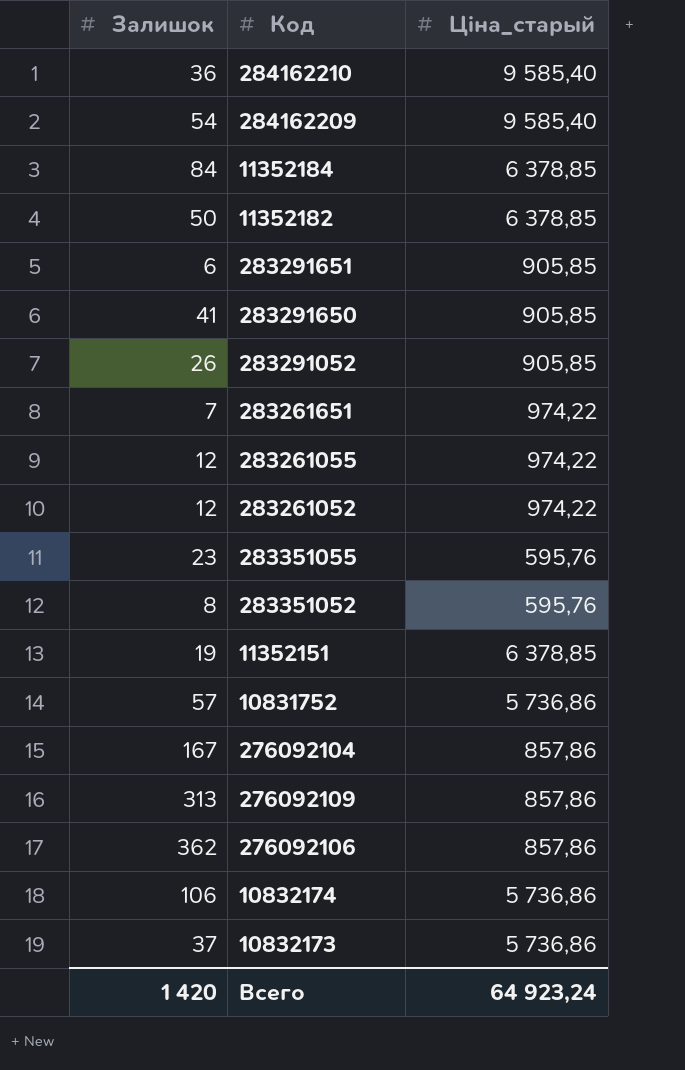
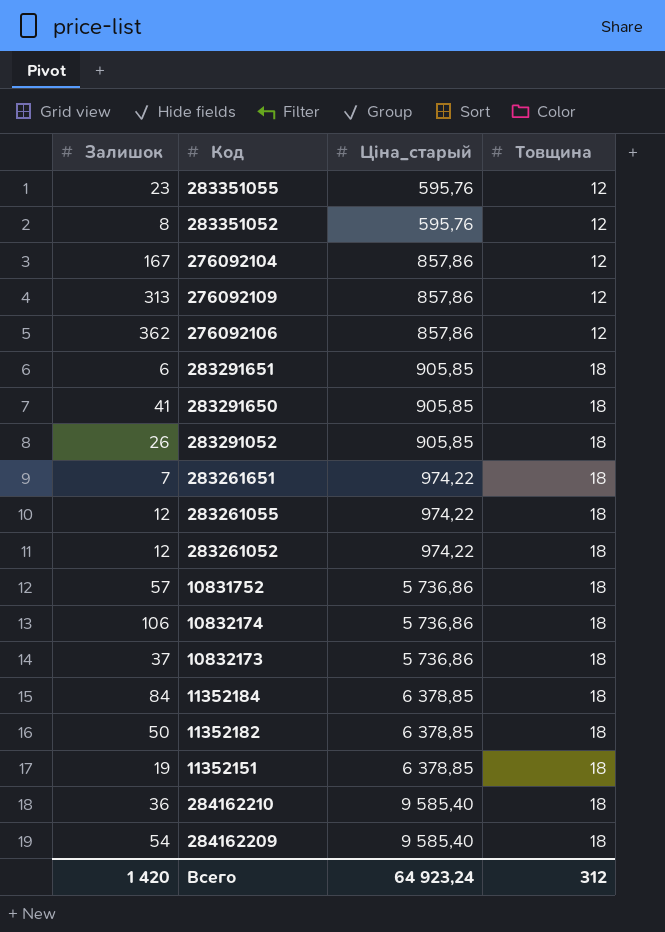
row order: none -> Ціна_старый ascending
column Товщина | position: none -> 4

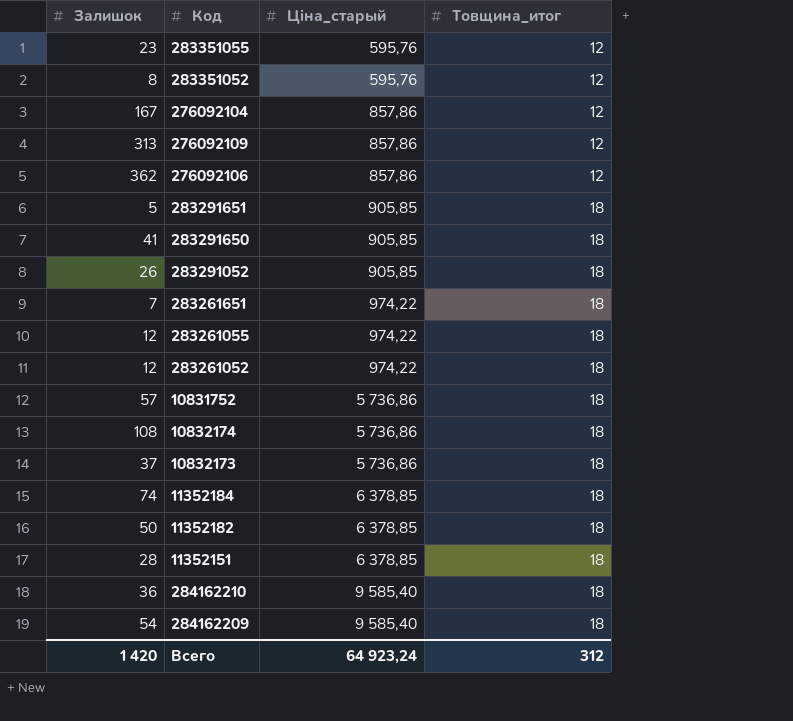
column name: Товщина -> Товщина_итог
283291651 | Залишок: 6 -> 5
10832174 | Залишок: 106 -> 108
11352184 | Залишок: 84 -> 74
11352151 | Залишок: 19 -> 28

